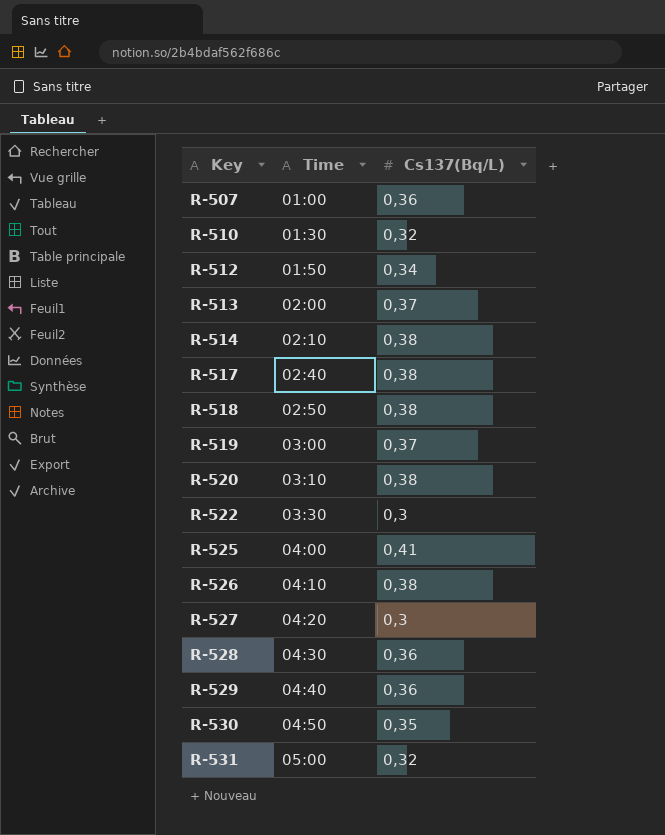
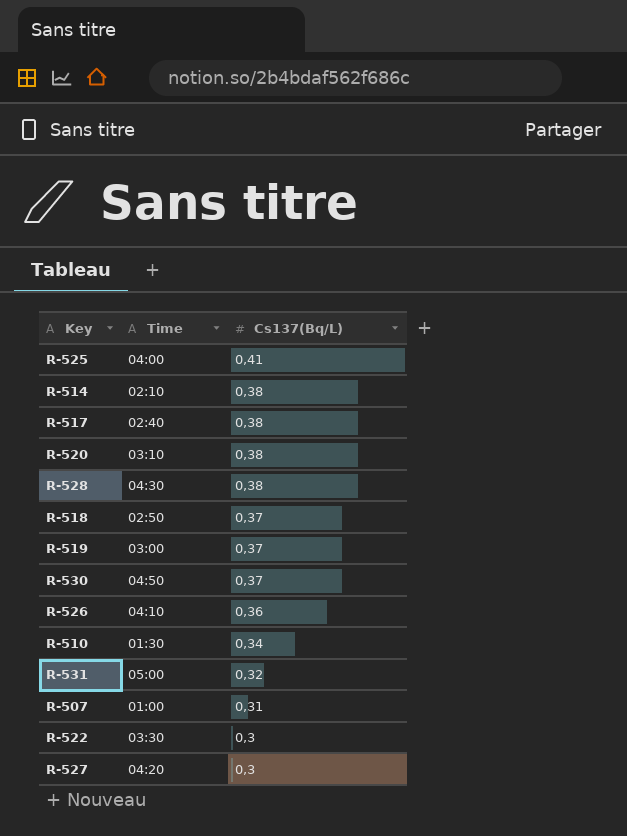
row order: Key ascending -> Cs137(Bq/L) descending
row R-512: 01:50 | 0,34 -> none
row R-513: 02:00 | 0,37 -> none
row R-529: 04:40 | 0,36 -> none
R-528 | Cs137(Bq/L): 0,36 -> 0,38
R-518 | Cs137(Bq/L): 0,38 -> 0,37
R-530 | Cs137(Bq/L): 0,35 -> 0,37
R-526 | Cs137(Bq/L): 0,38 -> 0,36
R-510 | Cs137(Bq/L): 0,32 -> 0,34
R-507 | Cs137(Bq/L): 0,36 -> 0,31

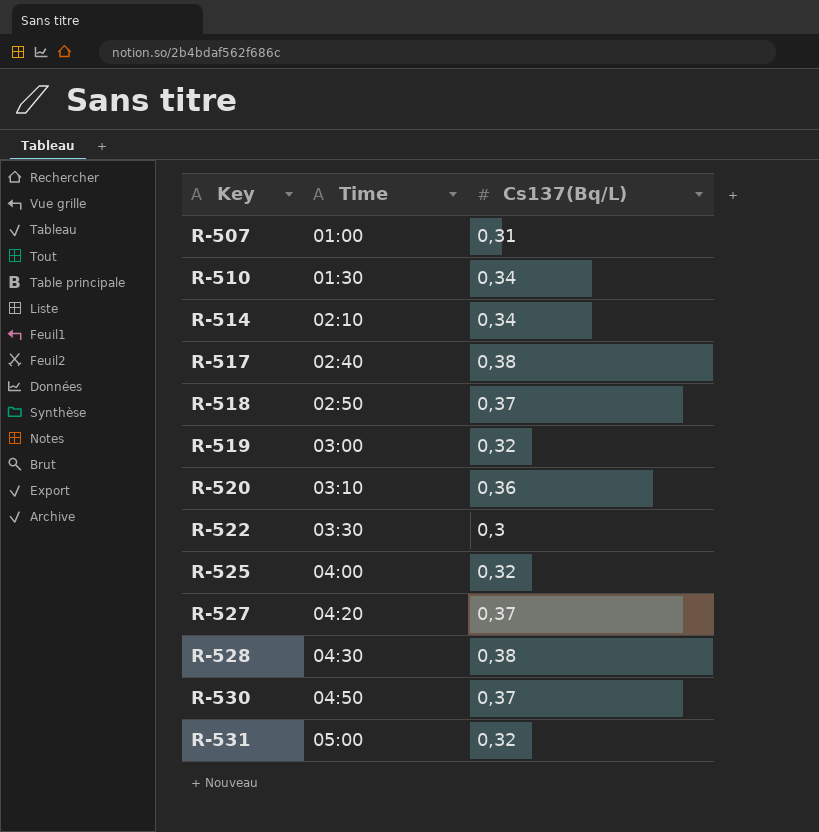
row order: Cs137(Bq/L) descending -> Key ascending
row R-526: 04:10 | 0,36 -> none
R-514 | Cs137(Bq/L): 0,38 -> 0,34
R-519 | Cs137(Bq/L): 0,37 -> 0,32
R-520 | Cs137(Bq/L): 0,38 -> 0,36
R-525 | Cs137(Bq/L): 0,41 -> 0,32
R-527 | Cs137(Bq/L): 0,3 -> 0,37

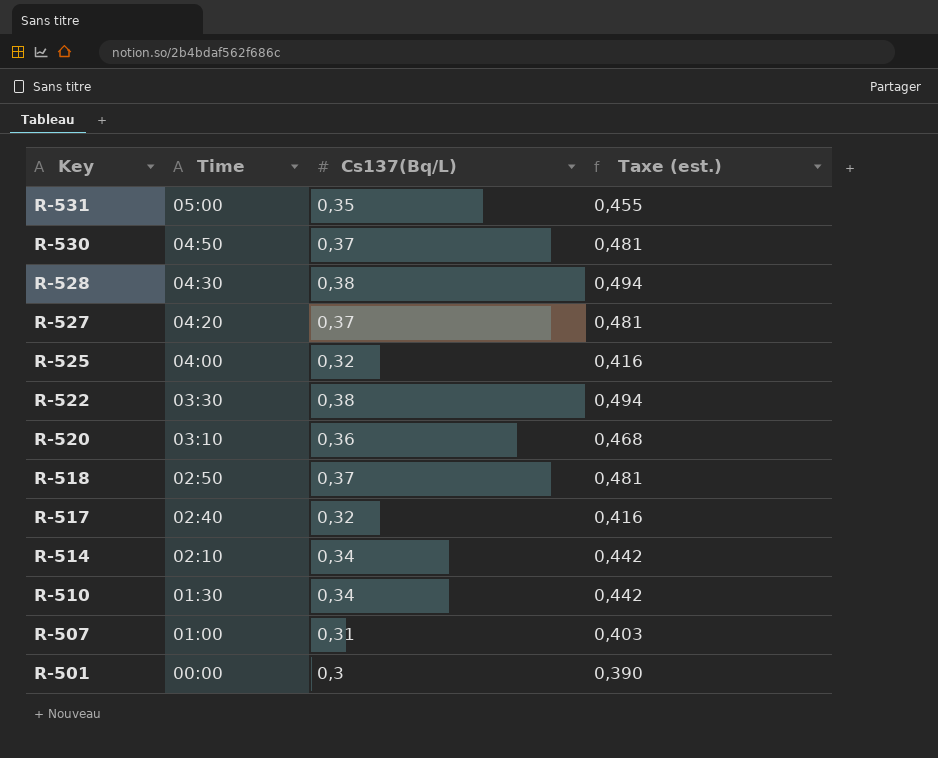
row order: Key ascending -> Key descending
column Taxe (est.) | formula: none -> [Cs137(Bq/L)] * 1,3
row R-519: 03:00 | 0,32 -> none
R-531 | Cs137(Bq/L): 0,32 -> 0,35
R-522 | Cs137(Bq/L): 0,3 -> 0,38
R-517 | Cs137(Bq/L): 0,38 -> 0,32
row R-501: none -> 00:00 | 0,3 | 0,390

